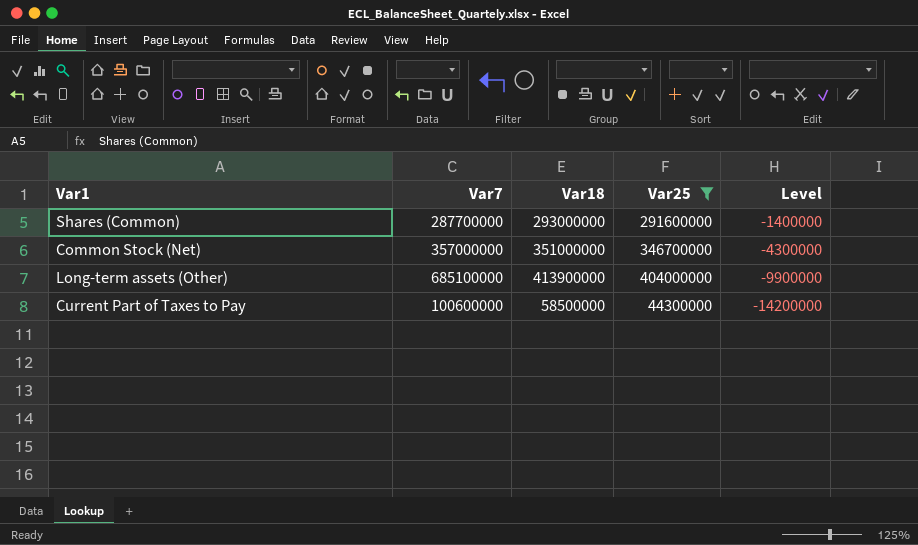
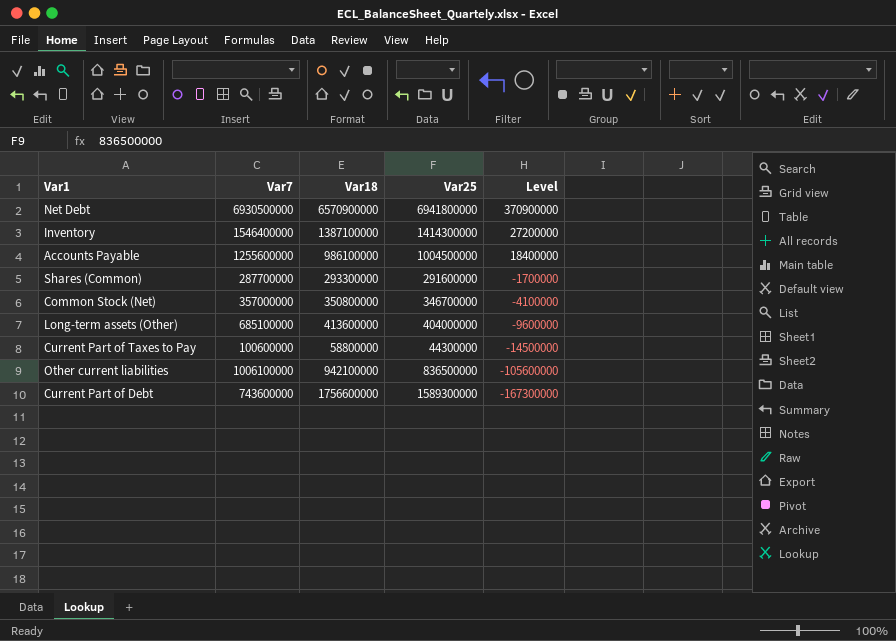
filter: Var25 <= 404000000 -> none
Shares (Common) | Var18: 293000000 -> 293300000
Shares (Common) | Level: -1400000 -> -1700000
Common Stock (Net) | Var18: 351000000 -> 350800000
Common Stock (Net) | Level: -4300000 -> -4100000
Long-term assets (Other) | Var18: 413900000 -> 413600000
Long-term assets (Other) | Level: -9900000 -> -9600000
Current Part of Taxes to Pay | Var18: 58500000 -> 58800000
Current Part of Taxes to Pay | Level: -14200000 -> -14500000

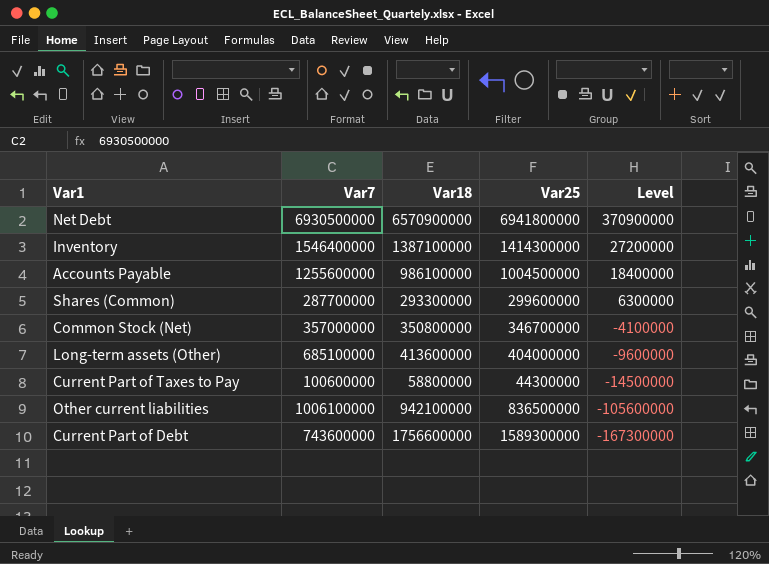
Shares (Common) | Var25: 291600000 -> 299600000
Shares (Common) | Level: -1700000 -> 6300000

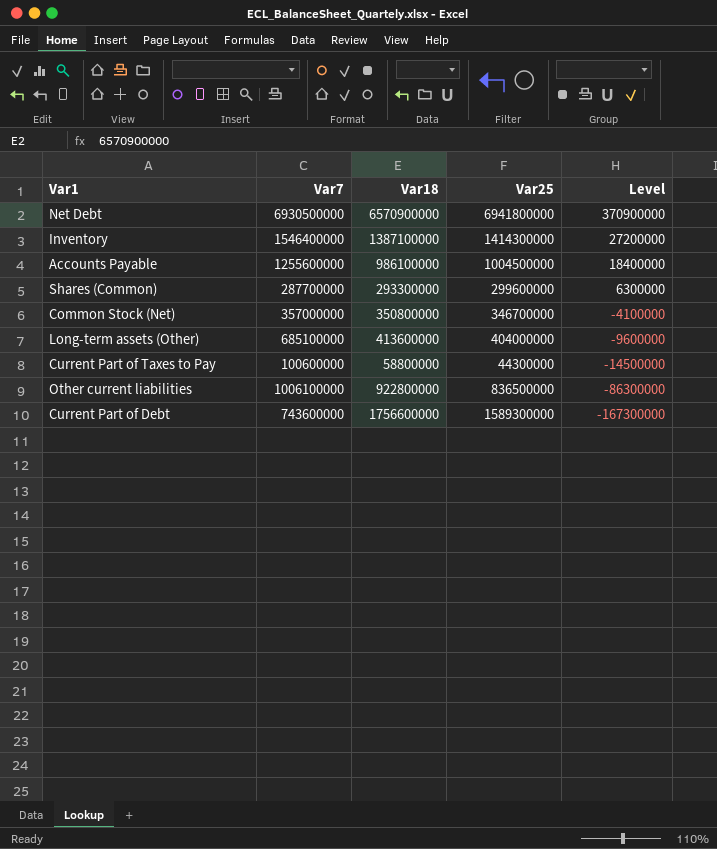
Other current liabilities | Var18: 942100000 -> 922800000
Other current liabilities | Level: -105600000 -> -86300000

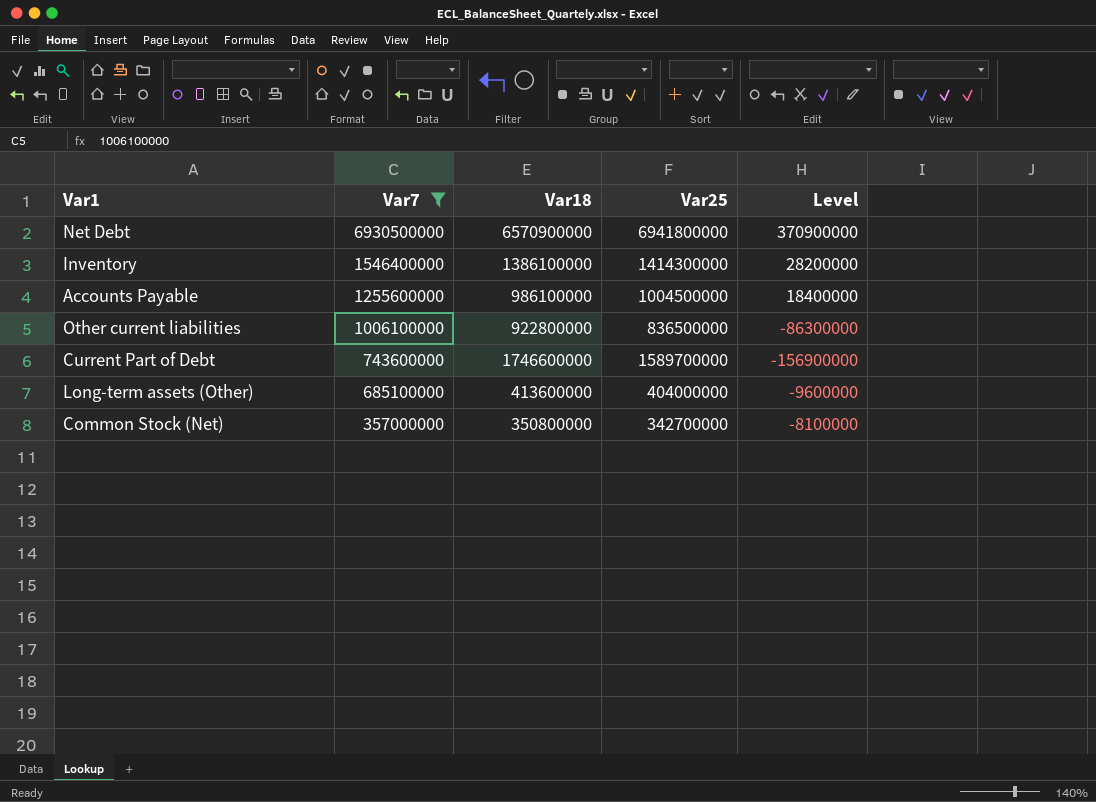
filter: none -> Var7 >= 357000000
row order: Level descending -> Var7 descending
Inventory | Var18: 1387100000 -> 1386100000
Inventory | Level: 27200000 -> 28200000
Current Part of Debt | Var18: 1756600000 -> 1746600000
Current Part of Debt | Var25: 1589300000 -> 1589700000
Current Part of Debt | Level: -167300000 -> -156900000
Common Stock (Net) | Var25: 346700000 -> 342700000
Common Stock (Net) | Level: -4100000 -> -8100000

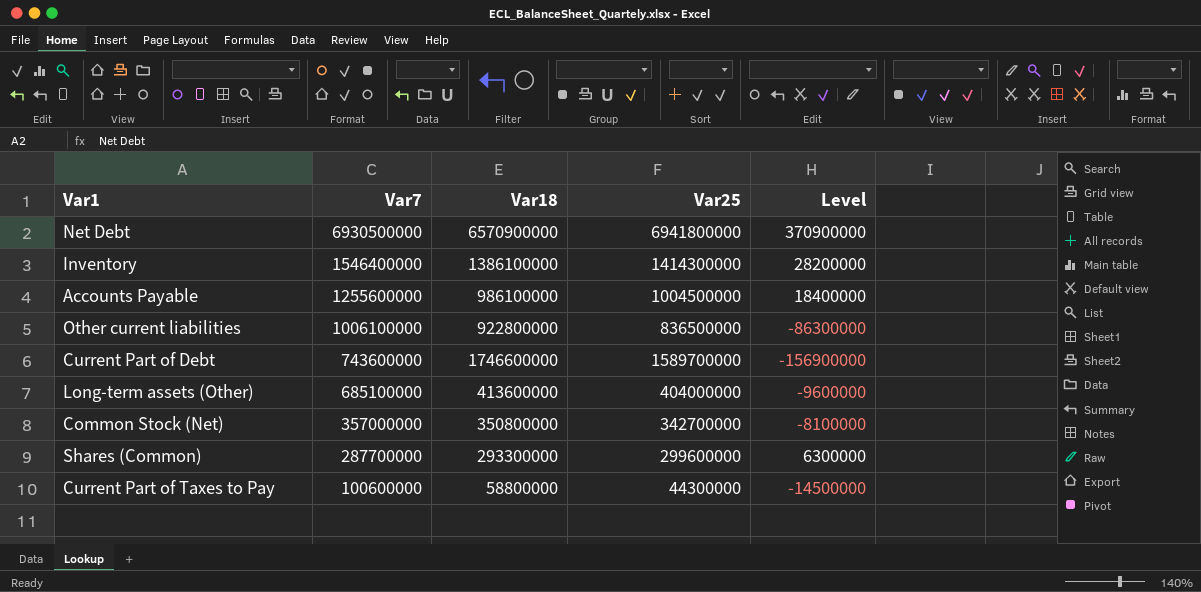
filter: Var7 >= 357000000 -> none

